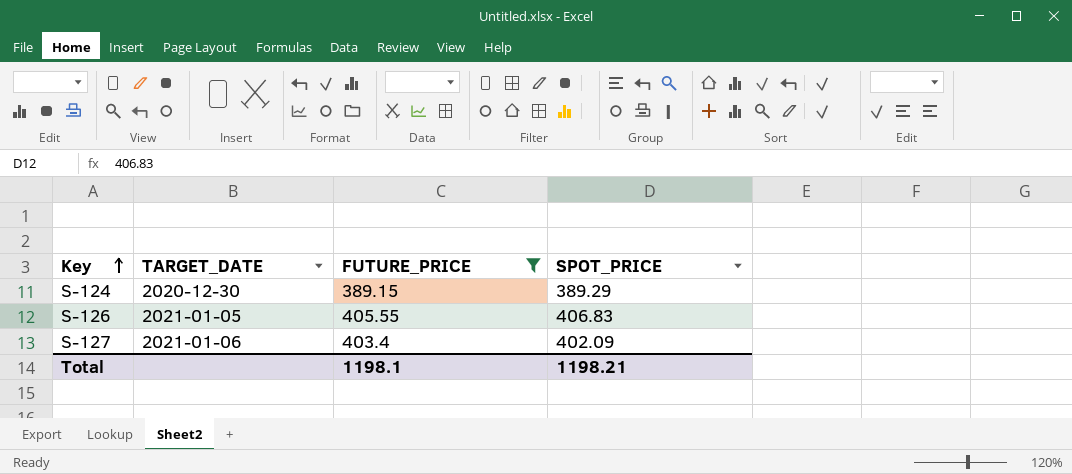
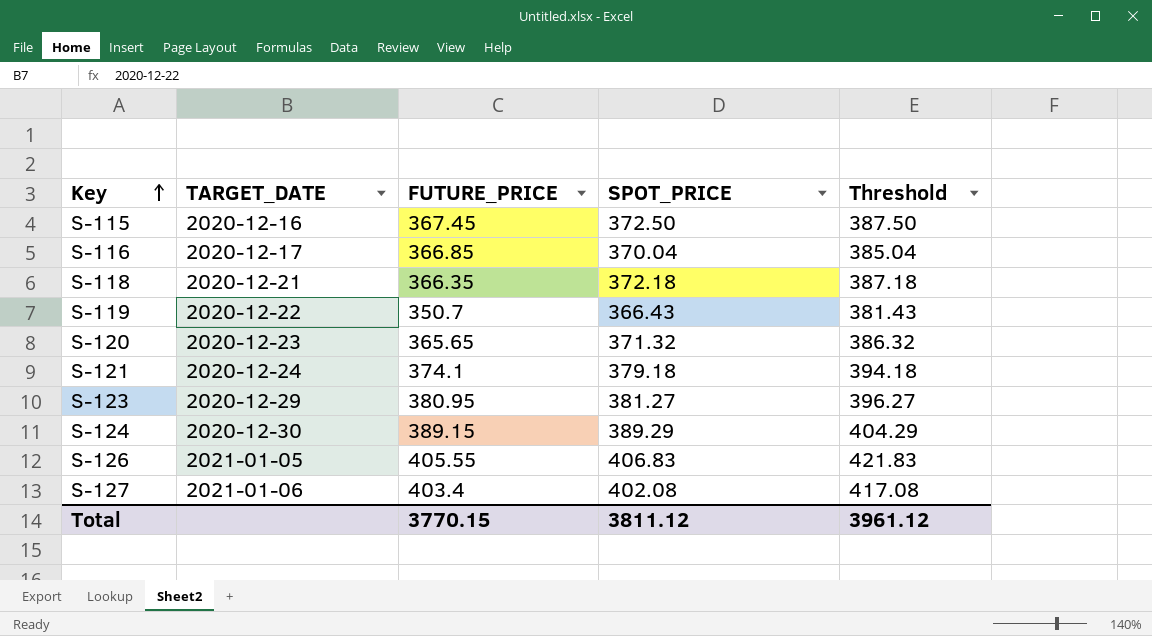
filter: FUTURE_PRICE >= 389.15 -> none
column Threshold | formula: none -> [SPOT_PRICE] + 15
S-127 | SPOT_PRICE: 402.09 -> 402.08
Total | FUTURE_PRICE: 1198.1 -> 3770.15
Total | SPOT_PRICE: 1198.21 -> 3811.12

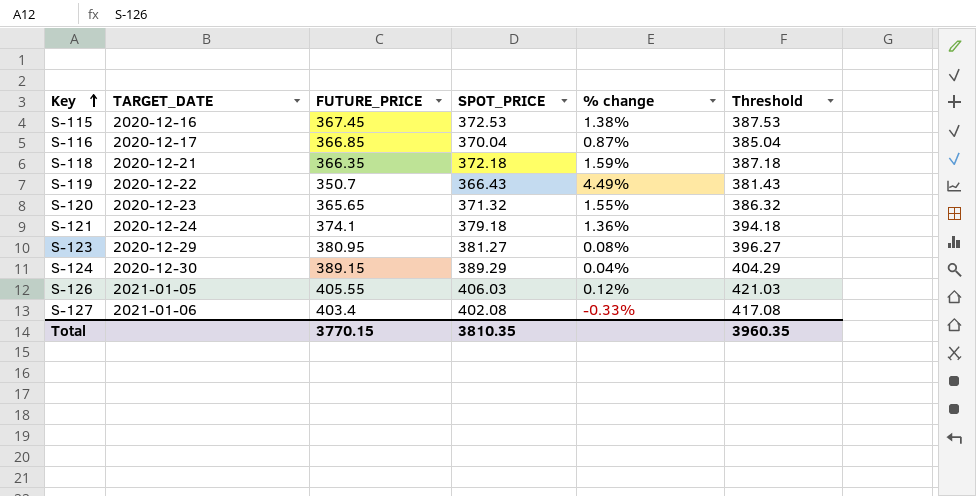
column % change | formula: none -> ([SPOT_PRICE] - [FUTURE_PRICE]) / [FUTURE_PRICE]
S-115 | SPOT_PRICE: 372.50 -> 372.53
S-115 | Threshold: 387.50 -> 387.53
S-126 | SPOT_PRICE: 406.83 -> 406.03
S-126 | Threshold: 421.83 -> 421.03
Total | SPOT_PRICE: 3811.12 -> 3810.35
Total | Threshold: 3961.12 -> 3960.35

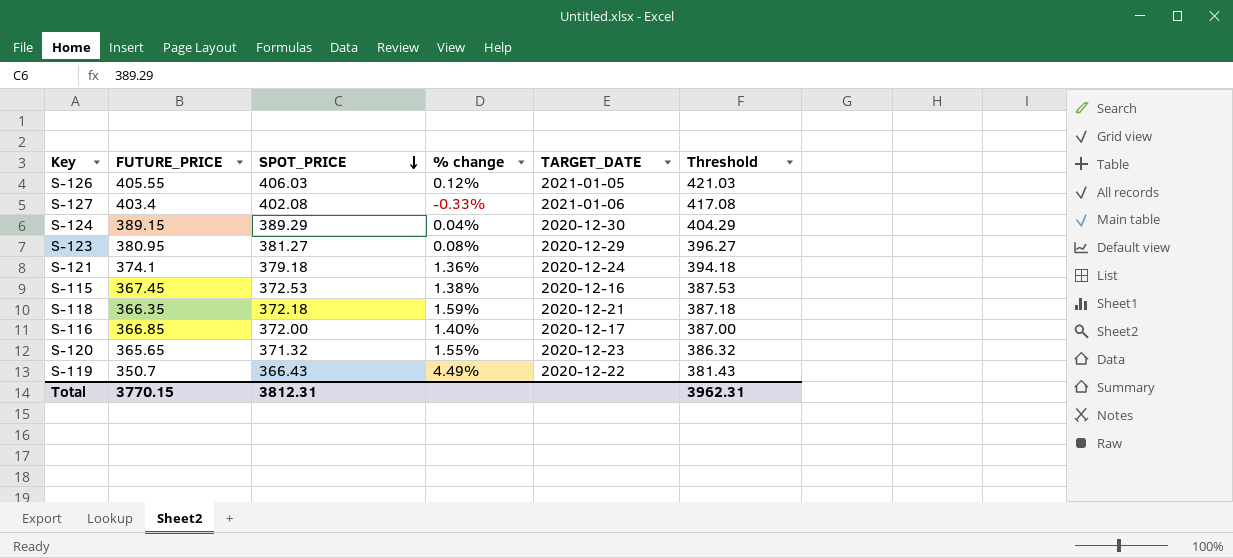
row order: Key ascending -> SPOT_PRICE descending
column TARGET_DATE | position: 2 -> 5
S-116 | SPOT_PRICE: 370.04 -> 372.00
S-116 | % change: 0.87% -> 1.40%
S-116 | Threshold: 385.04 -> 387.00
Total | SPOT_PRICE: 3810.35 -> 3812.31
Total | Threshold: 3960.35 -> 3962.31

